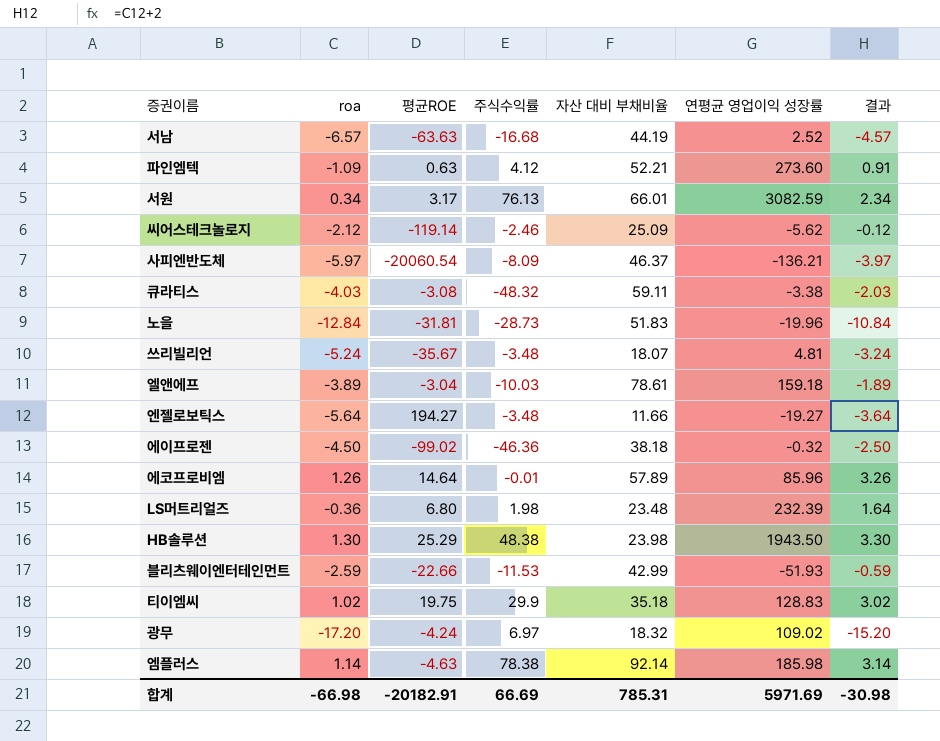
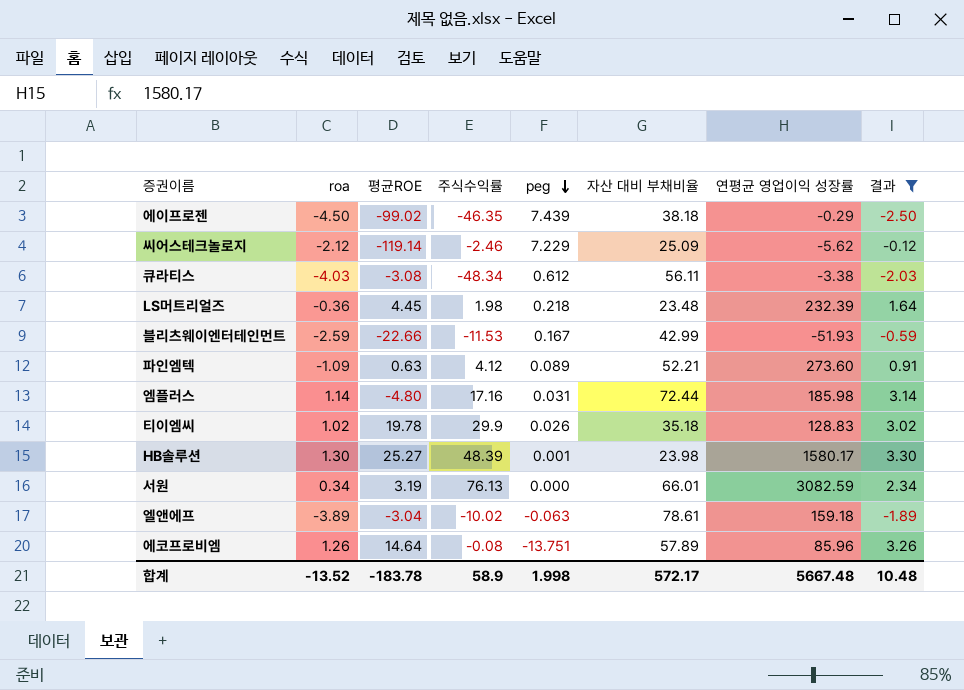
filter: none -> 결과 >= -2.50
row order: none -> peg descending
column peg | position: none -> 5
에이프로젠 | 주식수익률: -46.36 -> -46.35
에이프로젠 | 연평균 영업이익 성장률: -0.32 -> -0.29
큐라티스 | 주식수익률: -48.32 -> -48.34
큐라티스 | 자산 대비 부채비율: 59.11 -> 56.11
LS머트리얼즈 | 평균ROE: 6.80 -> 4.45
엠플러스 | 평균ROE: -4.63 -> -4.80
엠플러스 | 주식수익률: 78.38 -> 17.16
엠플러스 | 자산 대비 부채비율: 92.14 -> 72.44
티이엠씨 | 평균ROE: 19.75 -> 19.78
HB솔루션 | 평균ROE: 25.29 -> 25.27
HB솔루션 | 주식수익률: 48.38 -> 48.39
HB솔루션 | 연평균 영업이익 성장률: 1943.50 -> 1580.17
서원 | 평균ROE: 3.17 -> 3.19
엘앤에프 | 주식수익률: -10.03 -> -10.02
에코프로비엠 | 주식수익률: -0.01 -> -0.08
합계 | roa: -66.98 -> -13.52
합계 | 평균ROE: -20182.91 -> -183.78
합계 | 주식수익률: 66.69 -> 58.9
합계 | 자산 대비 부채비율: 785.31 -> 572.17
합계 | 연평균 영업이익 성장률: 5971.69 -> 5667.48
합계 | 결과: -30.98 -> 10.48

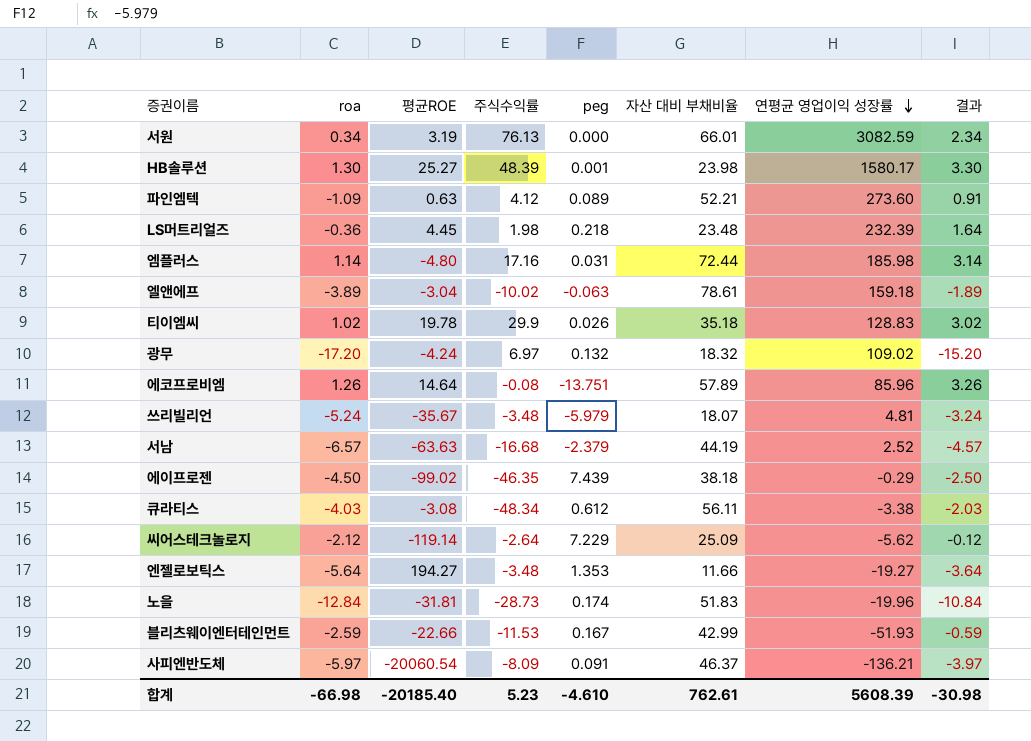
filter: 결과 >= -2.50 -> none
row order: peg descending -> 연평균 영업이익 성장률 descending
씨어스테크놀로지 | 주식수익률: -2.46 -> -2.64
합계 | roa: -13.52 -> -66.98
합계 | 평균ROE: -183.78 -> -20185.40
합계 | 주식수익률: 58.9 -> 5.23
합계 | peg: 1.998 -> -4.610
합계 | 자산 대비 부채비율: 572.17 -> 762.61
합계 | 연평균 영업이익 성장률: 5667.48 -> 5608.39
합계 | 결과: 10.48 -> -30.98

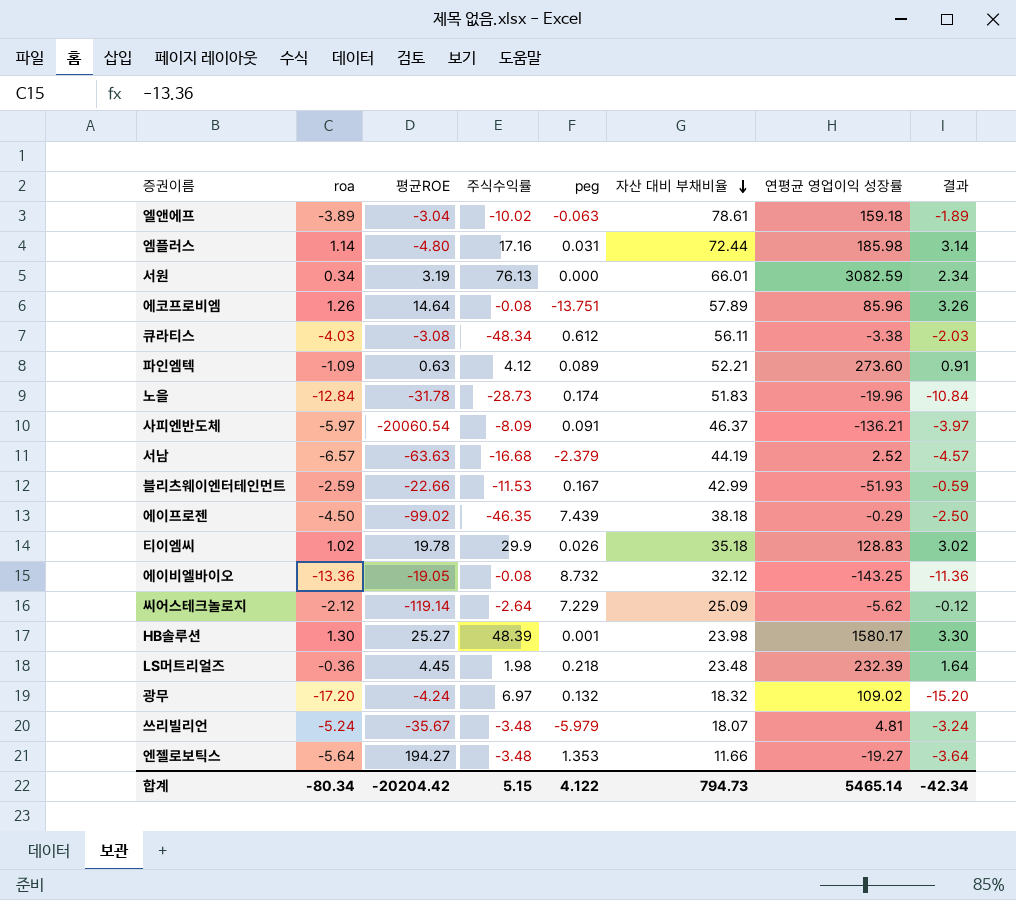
row order: 연평균 영업이익 성장률 descending -> 자산 대비 부채비율 descending
노을 | 평균ROE: -31.81 -> -31.78
row 에이비엘바이오: none -> -13.36 | -19.05 | -0.08 | 8.732 | 32.12 | -143.25 | -11.36
합계 | roa: -66.98 -> -80.34
합계 | 평균ROE: -20185.40 -> -20204.42
합계 | 주식수익률: 5.23 -> 5.15
합계 | peg: -4.610 -> 4.122
합계 | 자산 대비 부채비율: 762.61 -> 794.73
합계 | 연평균 영업이익 성장률: 5608.39 -> 5465.14
합계 | 결과: -30.98 -> -42.34

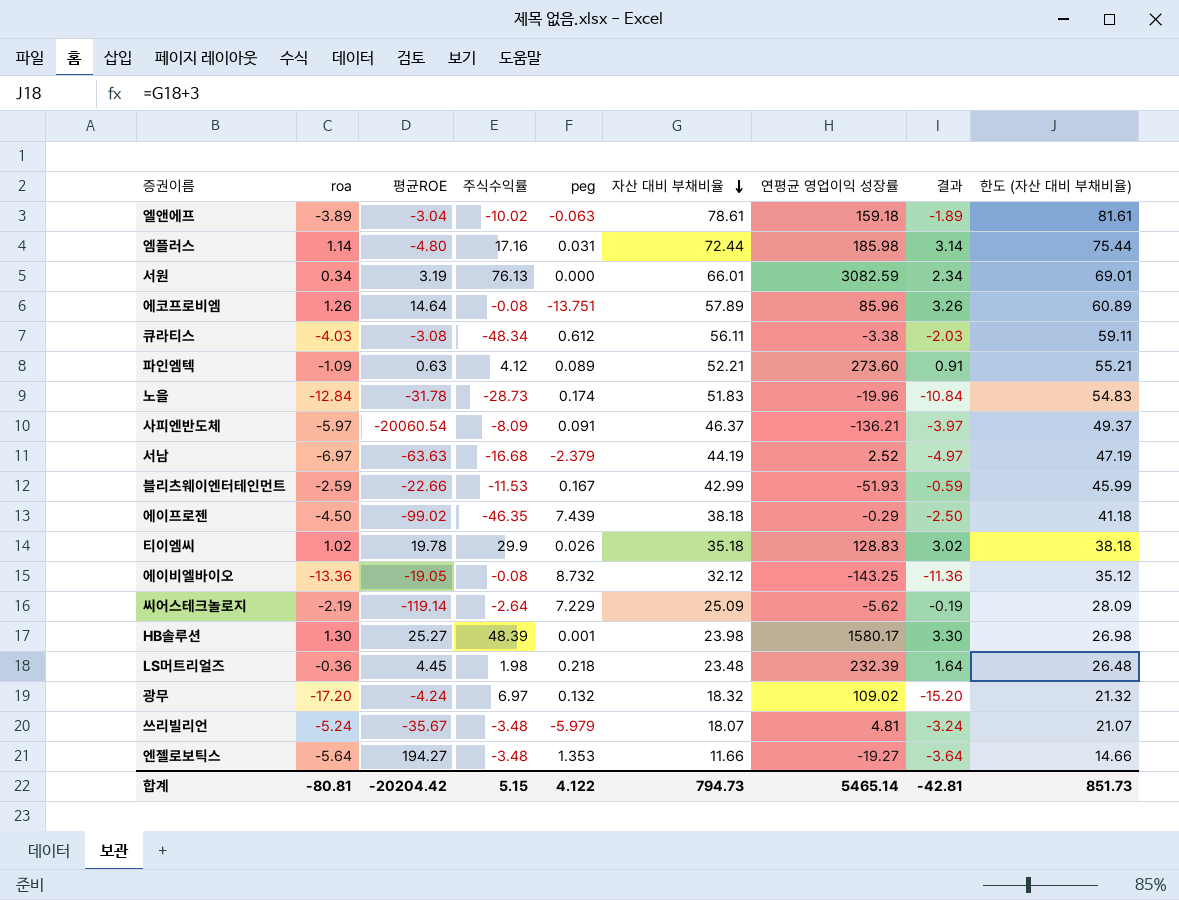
column 한도 (자산 대비 부채비율) | formula: none -> [자산 대비 부채비율] + 3
서남 | roa: -6.57 -> -6.97
서남 | 결과: -4.57 -> -4.97
씨어스테크놀로지 | roa: -2.12 -> -2.19
씨어스테크놀로지 | 결과: -0.12 -> -0.19
합계 | roa: -80.34 -> -80.81
합계 | 결과: -42.34 -> -42.81

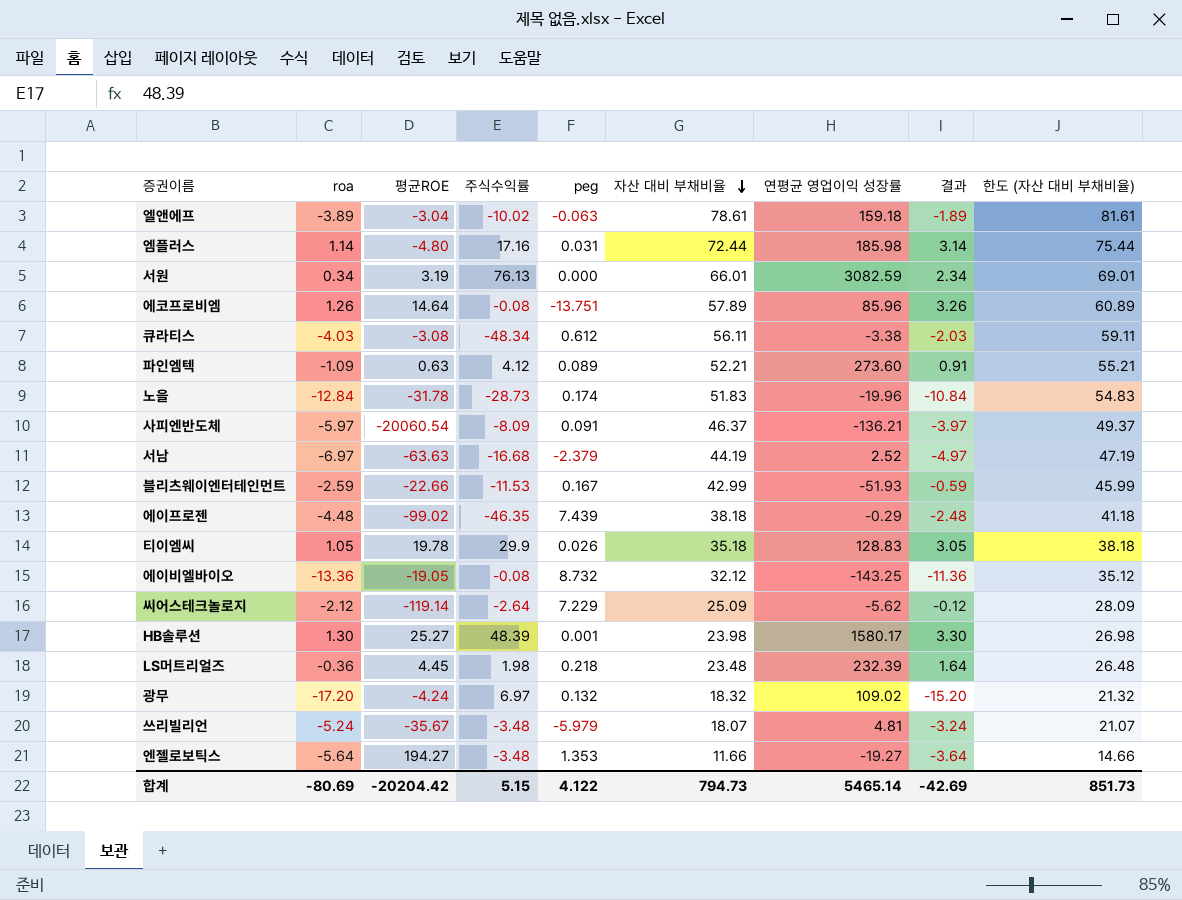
에이프로젠 | roa: -4.50 -> -4.48
에이프로젠 | 결과: -2.50 -> -2.48
티이엠씨 | roa: 1.02 -> 1.05
티이엠씨 | 결과: 3.02 -> 3.05
씨어스테크놀로지 | roa: -2.19 -> -2.12
씨어스테크놀로지 | 결과: -0.19 -> -0.12
합계 | roa: -80.81 -> -80.69
합계 | 결과: -42.81 -> -42.69

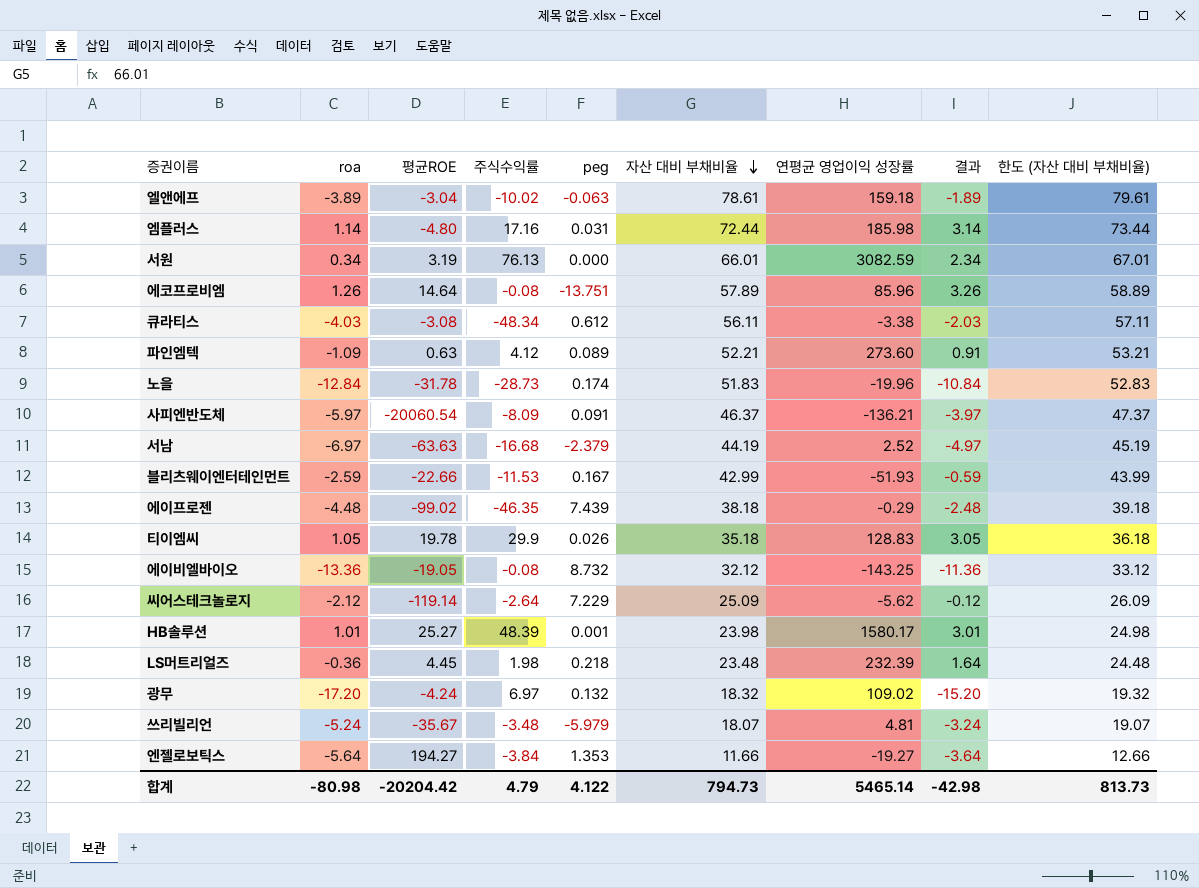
column 한도 (자산 대비 부채비율) | formula: [자산 대비 부채비율] + 3 -> [자산 대비 부채비율] + 1
HB솔루션 | roa: 1.30 -> 1.01
HB솔루션 | 결과: 3.30 -> 3.01
엔젤로보틱스 | 주식수익률: -3.48 -> -3.84
합계 | roa: -80.69 -> -80.98
합계 | 주식수익률: 5.15 -> 4.79
합계 | 결과: -42.69 -> -42.98
합계 | 한도 (자산 대비 부채비율): 851.73 -> 813.73

